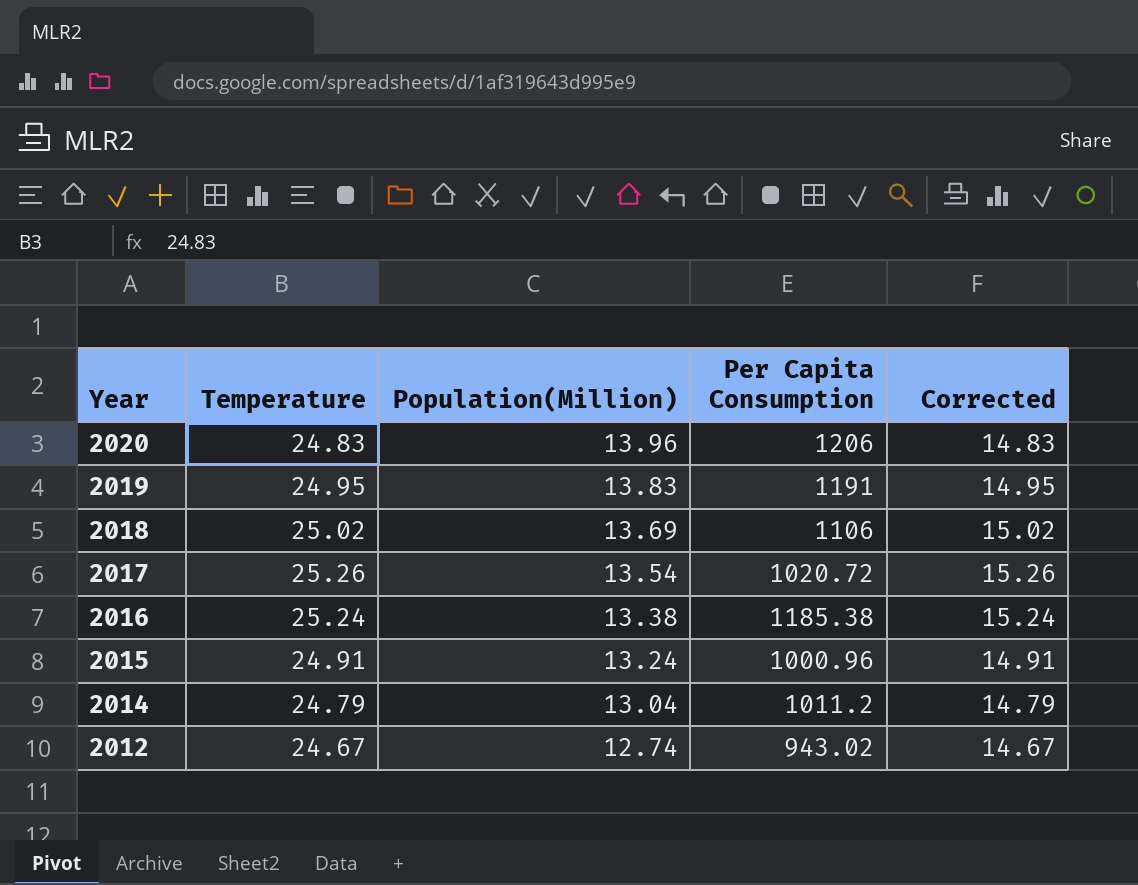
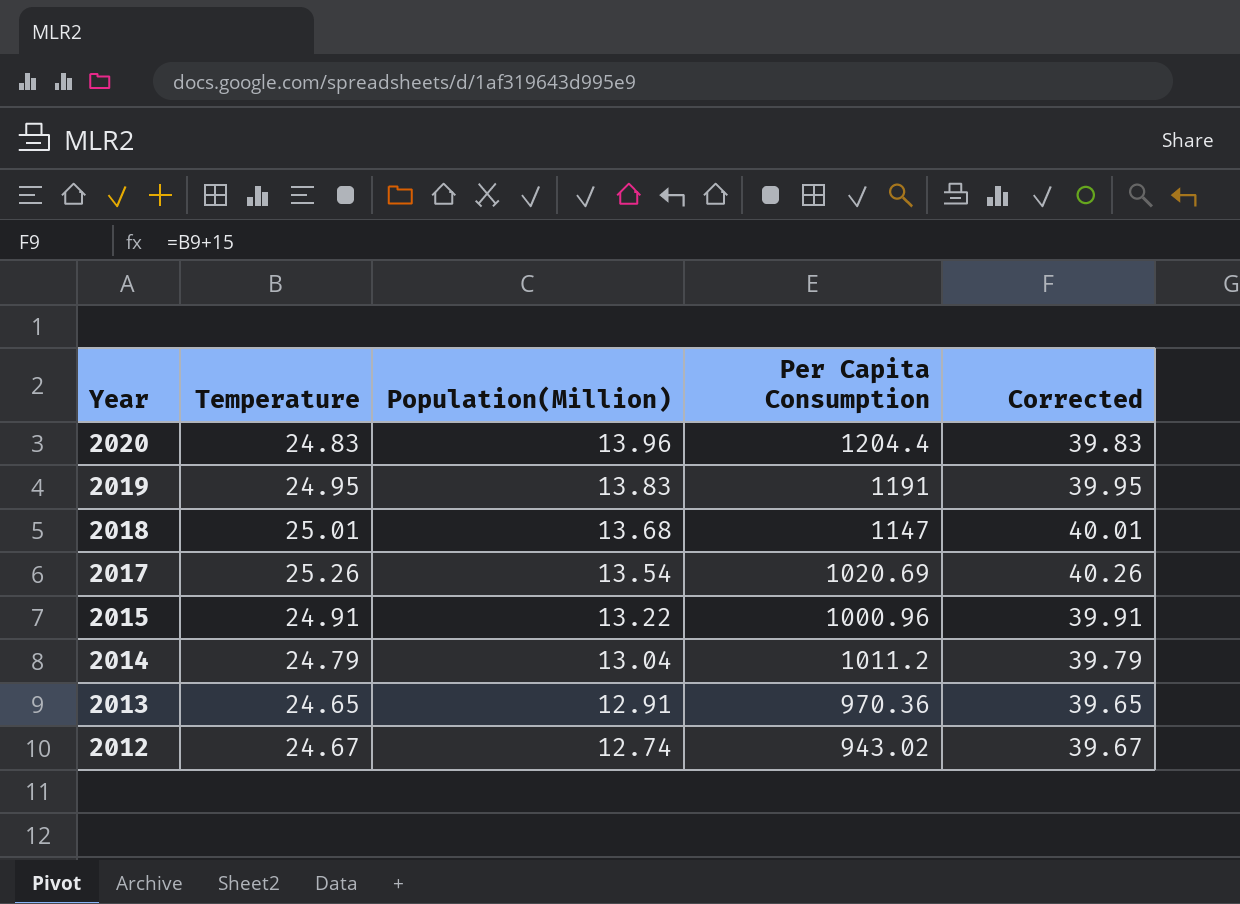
column Corrected | formula: [Temperature] - 10 -> [Temperature] + 15
row 2016: 25.24 | 13.38 | 1185.38 | 15.24 -> none
2020 | Per Capita Consumption: 1206 -> 1204.4
2018 | Temperature: 25.02 -> 25.01
2018 | Population(Million): 13.69 -> 13.68
2018 | Per Capita Consumption: 1106 -> 1147
2017 | Per Capita Consumption: 1020.72 -> 1020.69
2015 | Population(Million): 13.24 -> 13.22
row 2013: none -> 24.65 | 12.91 | 970.36 | 39.65

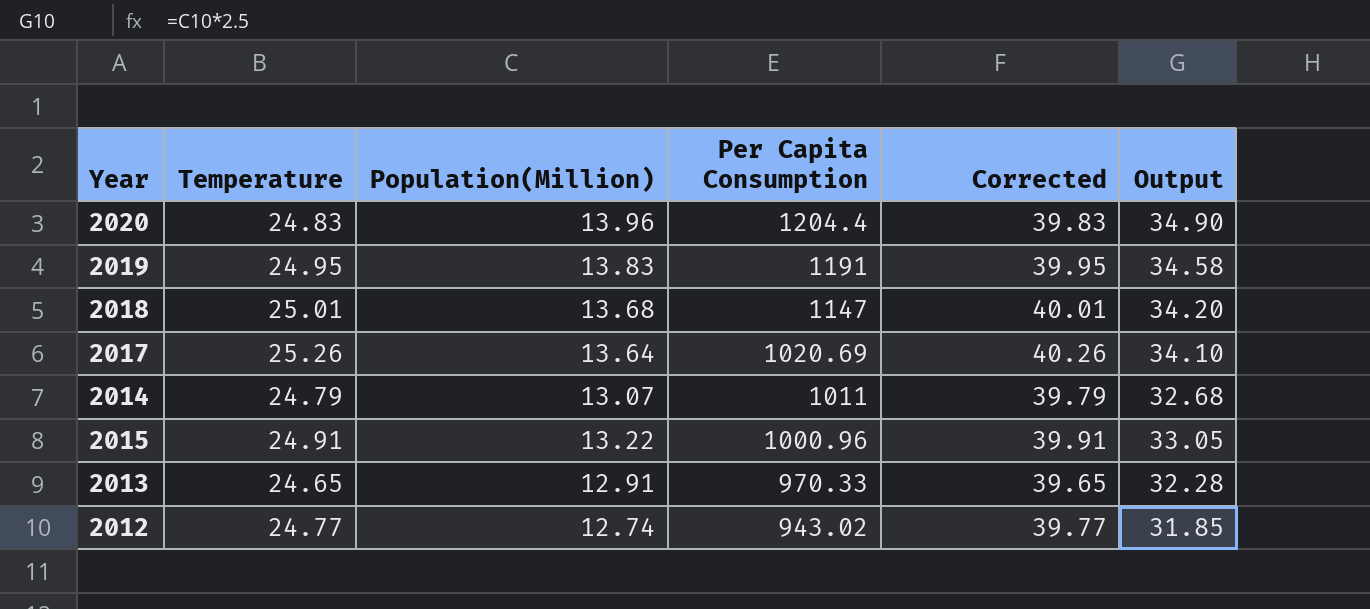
row order: Year descending -> Per Capita Consumption descending
column Output | formula: none -> [Population(Million)] * 2.5
2017 | Population(Million): 13.54 -> 13.64
2014 | Population(Million): 13.04 -> 13.07
2014 | Per Capita Consumption: 1011.2 -> 1011
2013 | Per Capita Consumption: 970.36 -> 970.33
2012 | Temperature: 24.67 -> 24.77
2012 | Corrected: 39.67 -> 39.77

